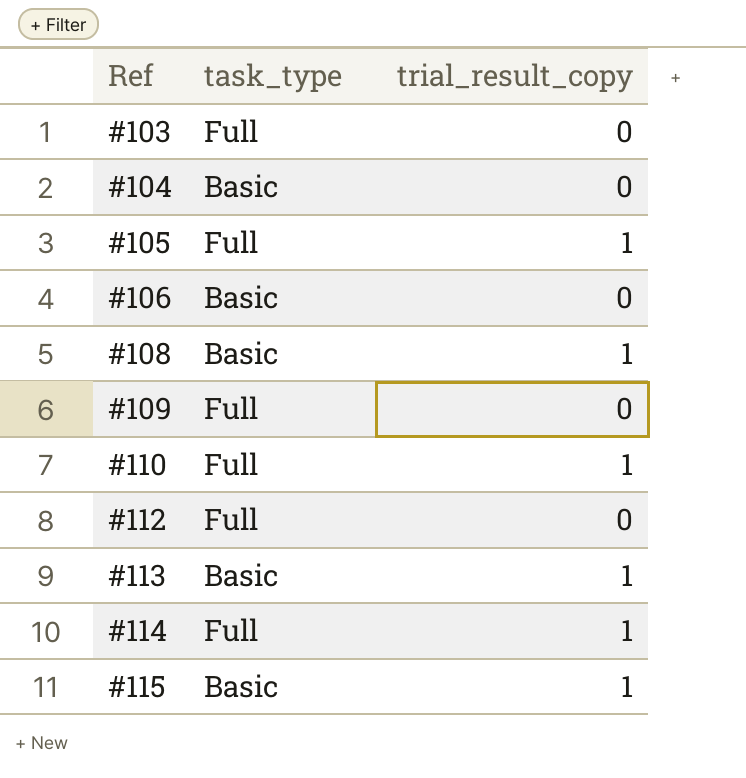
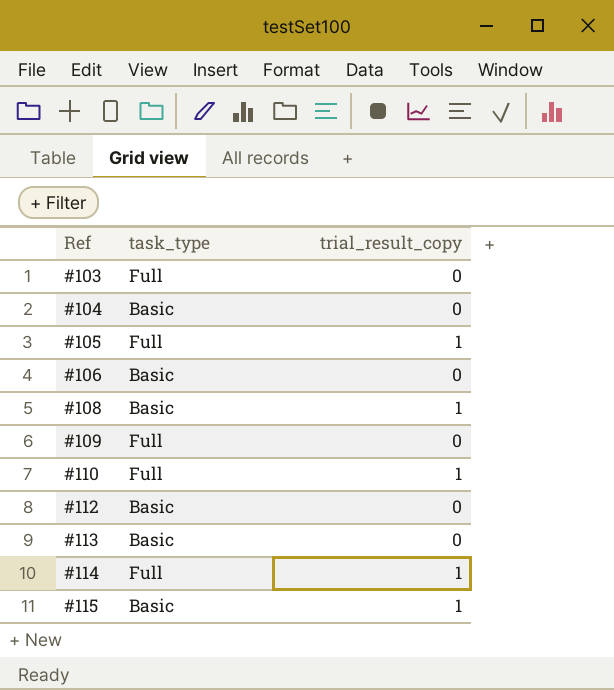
#112 | task_type: Full -> Basic
#113 | trial_result_copy: 1 -> 0

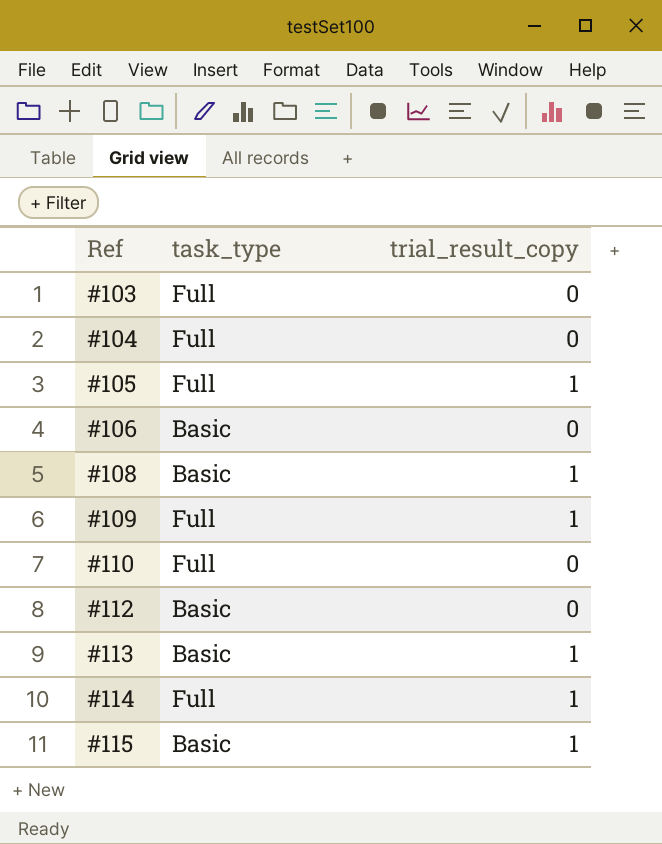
#104 | task_type: Basic -> Full
#109 | trial_result_copy: 0 -> 1
#110 | trial_result_copy: 1 -> 0
#113 | trial_result_copy: 0 -> 1

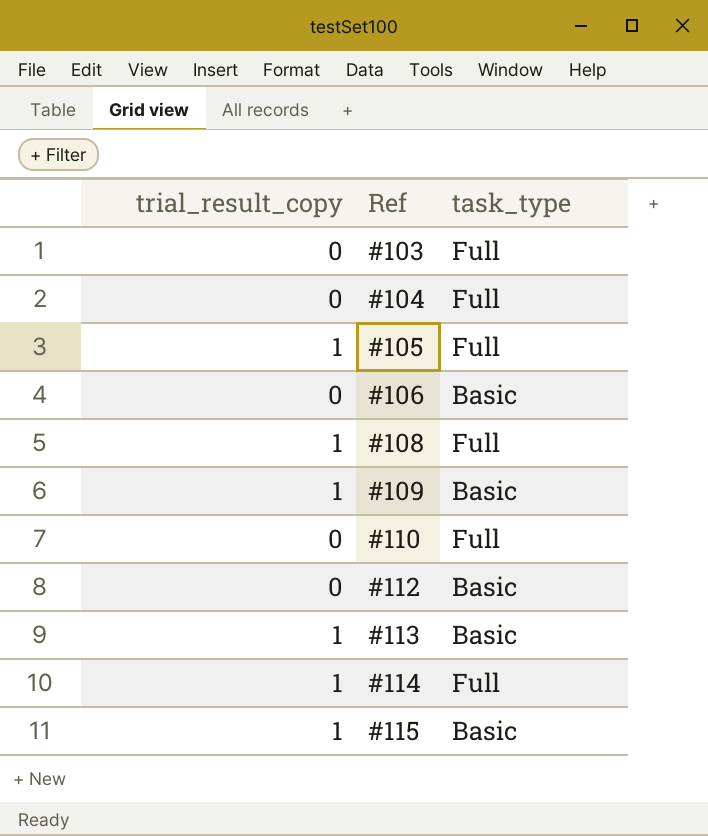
column trial_result_copy | position: 3 -> 1
#108 | task_type: Basic -> Full
#109 | task_type: Full -> Basic

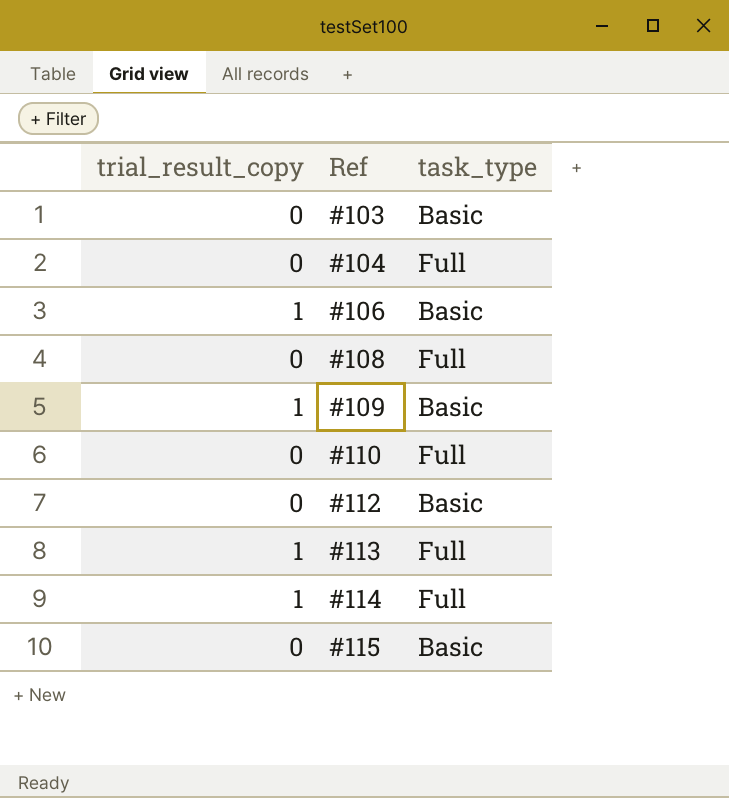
row #105: 1 | Full -> none
#103 | task_type: Full -> Basic
#106 | trial_result_copy: 0 -> 1
#108 | trial_result_copy: 1 -> 0
#113 | task_type: Basic -> Full
#115 | trial_result_copy: 1 -> 0

